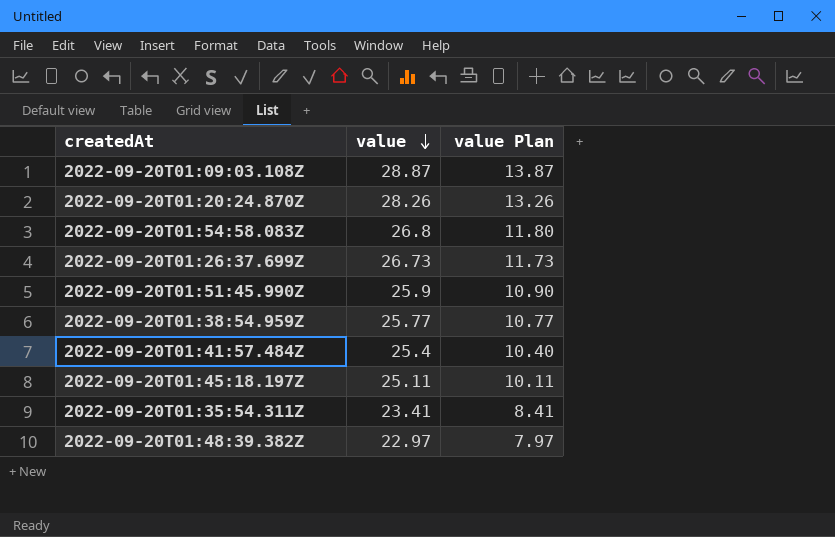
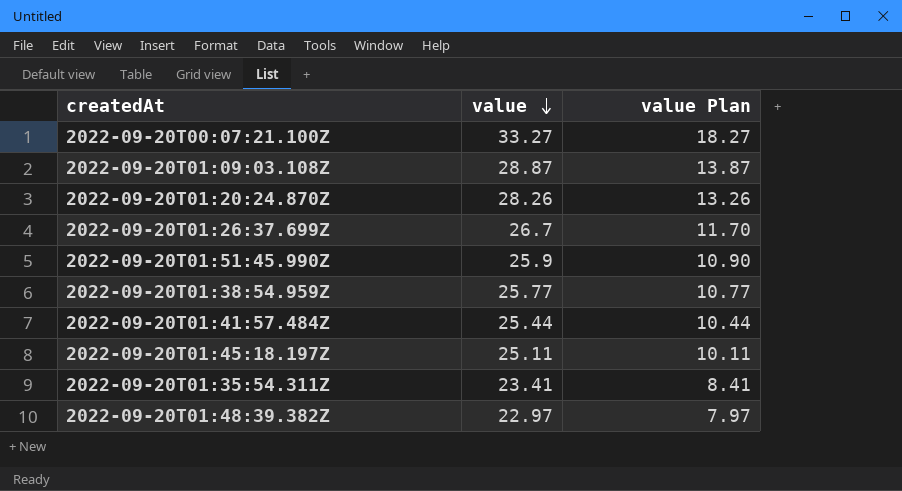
row 2022-09-20T01:54:58.083Z: 26.8 | 11.80 -> none
row 2022-09-20T00:07:21.100Z: none -> 33.27 | 18.27
2022-09-20T01:26:37.699Z | value: 26.73 -> 26.7
2022-09-20T01:26:37.699Z | value Plan: 11.73 -> 11.70
2022-09-20T01:41:57.484Z | value: 25.4 -> 25.44
2022-09-20T01:41:57.484Z | value Plan: 10.40 -> 10.44

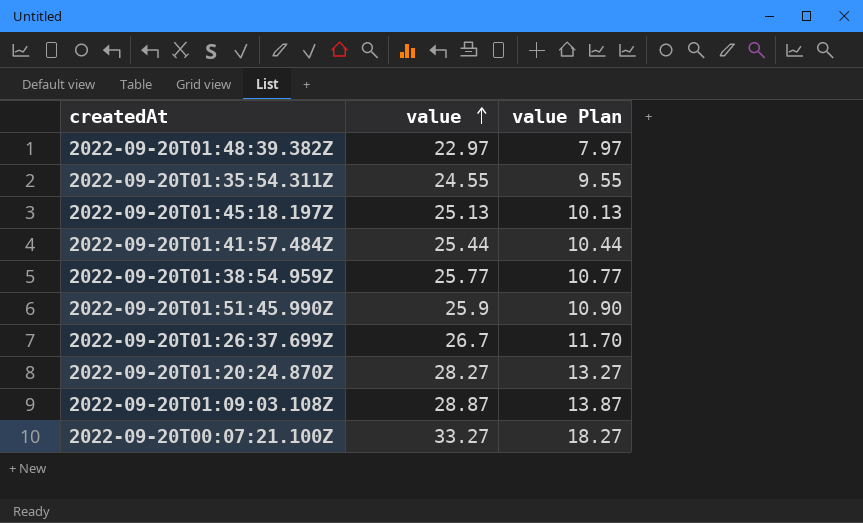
row order: value descending -> value ascending
2022-09-20T01:35:54.311Z | value: 23.41 -> 24.55
2022-09-20T01:35:54.311Z | value Plan: 8.41 -> 9.55
2022-09-20T01:45:18.197Z | value: 25.11 -> 25.13
2022-09-20T01:45:18.197Z | value Plan: 10.11 -> 10.13
2022-09-20T01:20:24.870Z | value: 28.26 -> 28.27
2022-09-20T01:20:24.870Z | value Plan: 13.26 -> 13.27

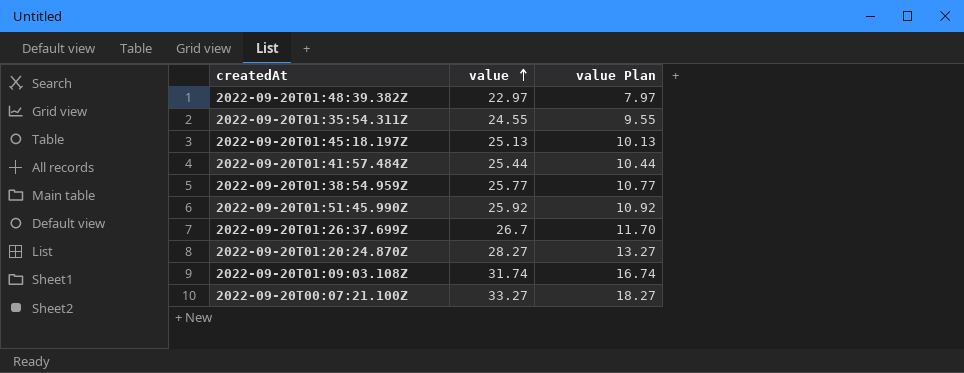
2022-09-20T01:51:45.990Z | value: 25.9 -> 25.92
2022-09-20T01:51:45.990Z | value Plan: 10.90 -> 10.92
2022-09-20T01:09:03.108Z | value: 28.87 -> 31.74
2022-09-20T01:09:03.108Z | value Plan: 13.87 -> 16.74

